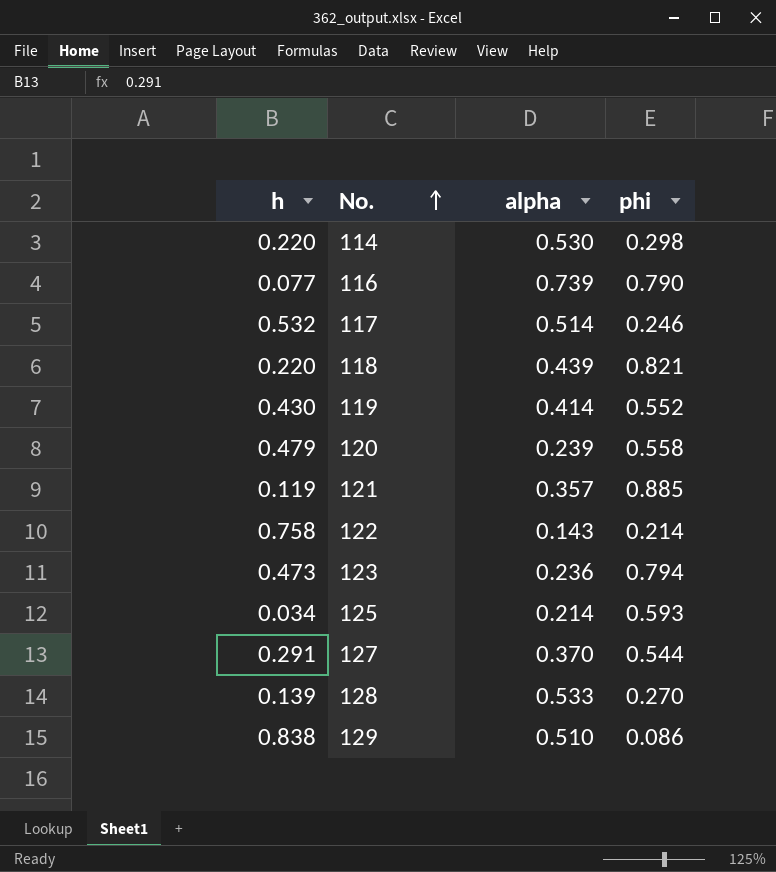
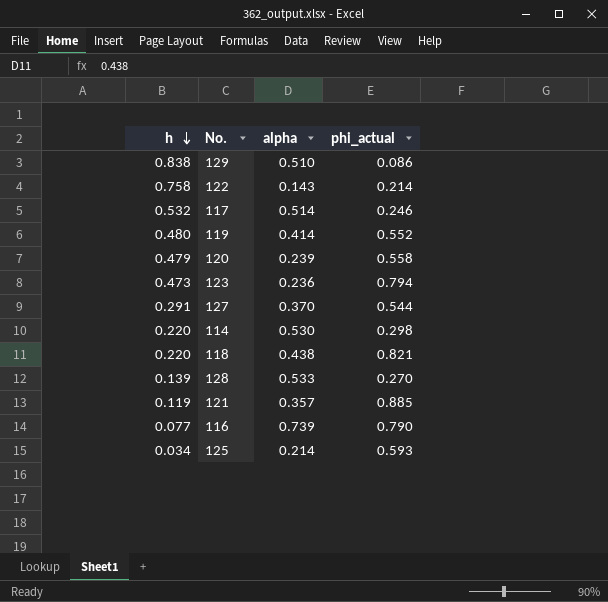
row order: No. ascending -> h descending
column name: phi -> phi_actual
119 | h: 0.430 -> 0.480
118 | alpha: 0.439 -> 0.438

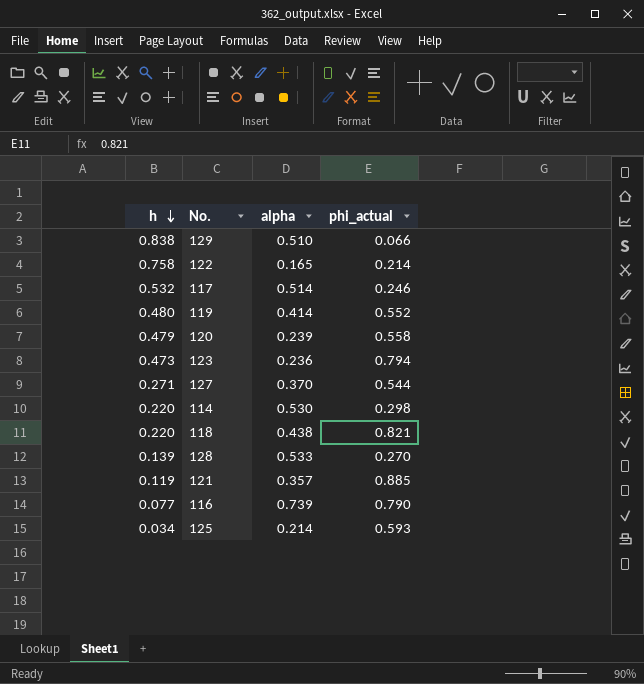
129 | phi_actual: 0.086 -> 0.066
122 | alpha: 0.143 -> 0.165
127 | h: 0.291 -> 0.271

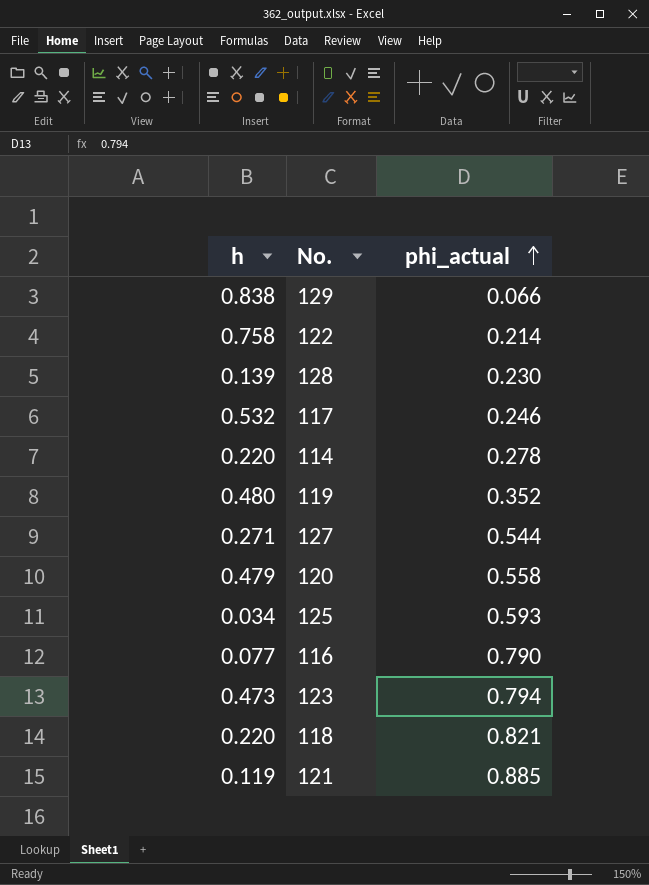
row order: h descending -> phi_actual ascending
column alpha | position: 3 -> none
128 | phi_actual: 0.270 -> 0.230
114 | phi_actual: 0.298 -> 0.278
119 | phi_actual: 0.552 -> 0.352

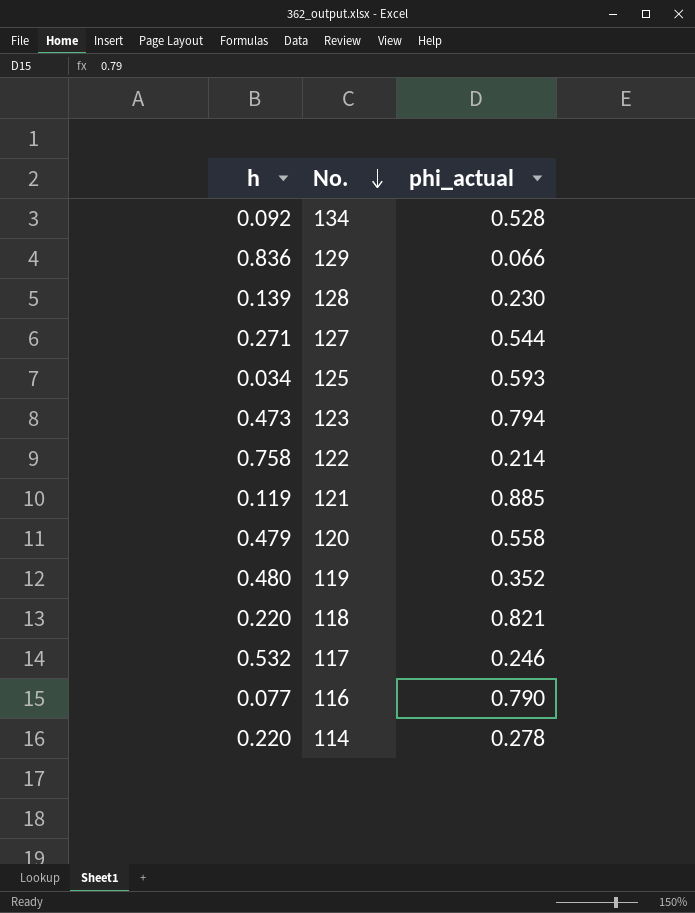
row order: phi_actual ascending -> No. descending
row 134: none -> 0.092 | 0.528
129 | h: 0.838 -> 0.836

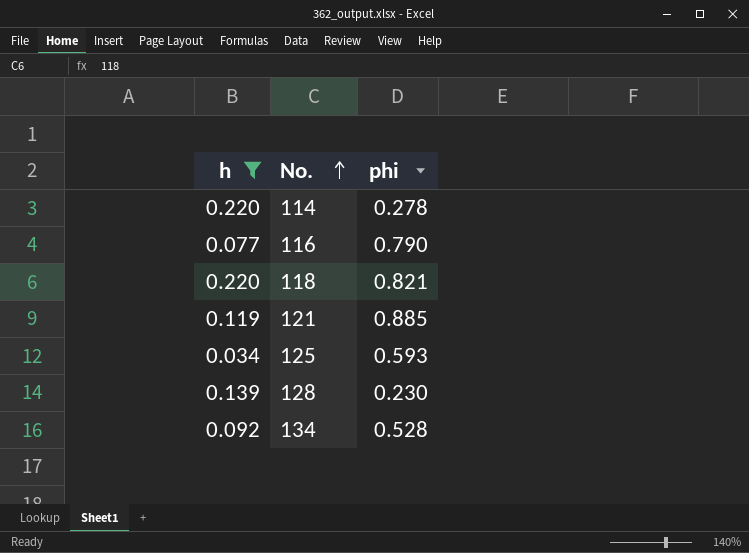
filter: none -> h <= 0.220
row order: No. descending -> No. ascending
column name: phi_actual -> phi

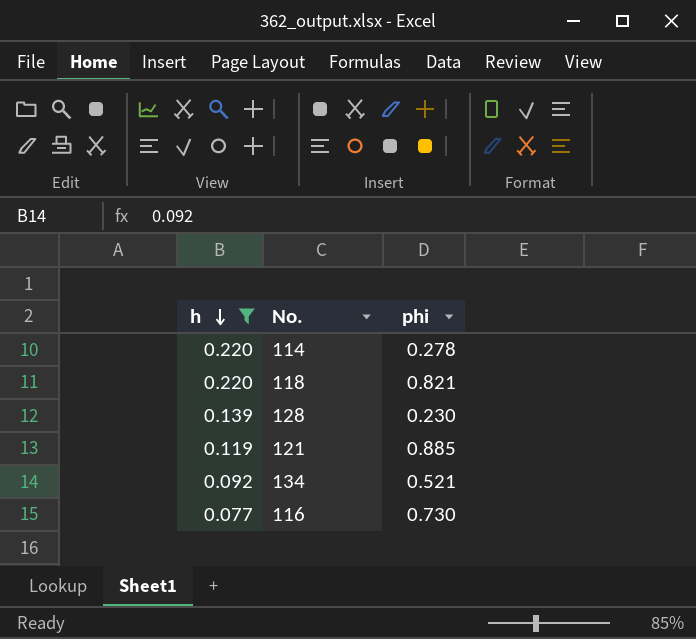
row order: No. ascending -> h descending
row 125: 0.034 | 0.593 -> none
134 | phi: 0.528 -> 0.521
116 | phi: 0.790 -> 0.730

